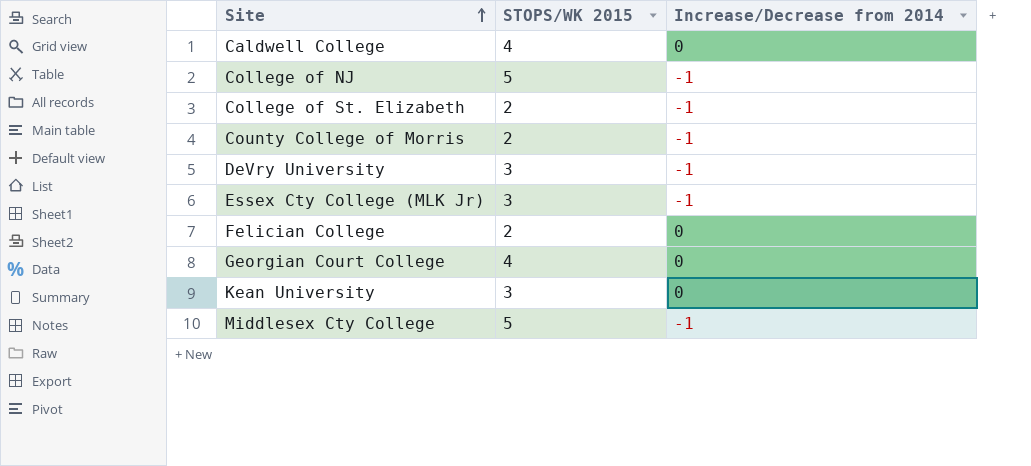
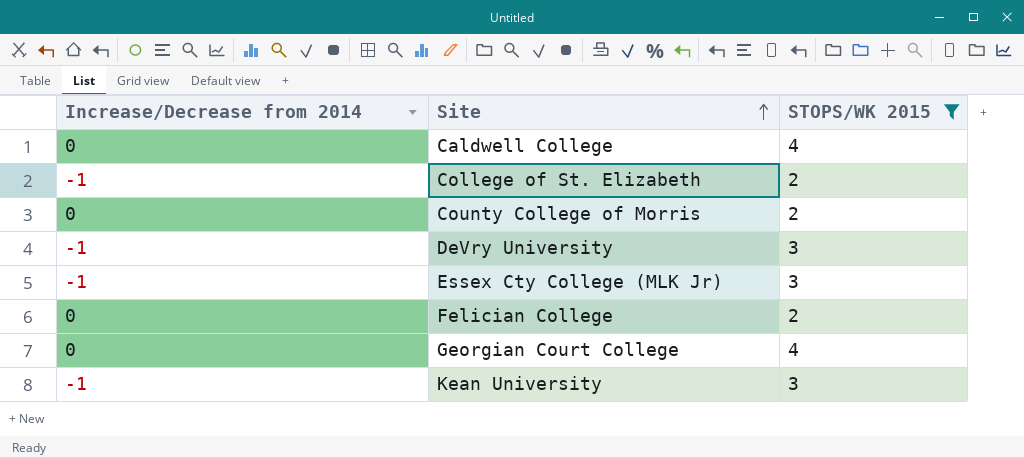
filter: none -> STOPS/WK 2015 != 5
column Increase/Decrease from 2014 | position: 3 -> 1
County College of Morris | Increase/Decrease from 2014: -1 -> 0
Kean University | Increase/Decrease from 2014: 0 -> -1

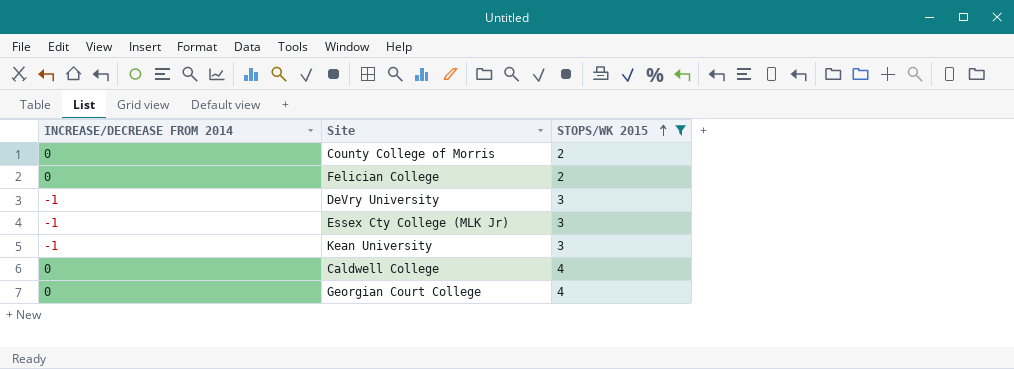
row order: Site ascending -> STOPS/WK 2015 ascending
column name: Increase/Decrease from 2014 -> INCREASE/DECREASE FROM 2014
row College of St. Elizabeth: -1 | 2 -> none

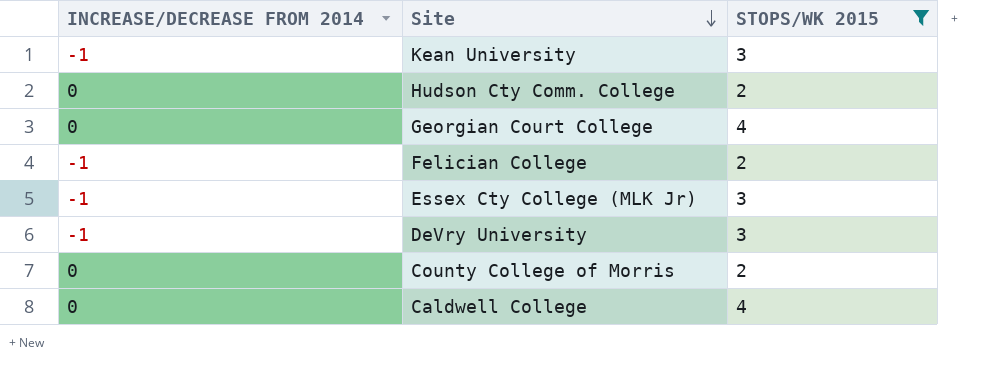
row order: STOPS/WK 2015 ascending -> Site descending
row Hudson Cty Comm. College: none -> 0 | 2
Felician College | INCREASE/DECREASE FROM 2014: 0 -> -1

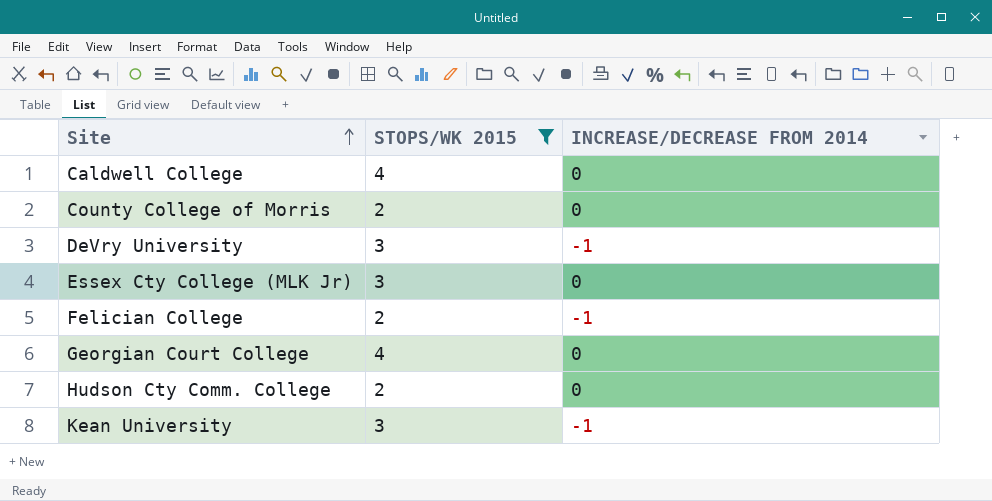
row order: Site descending -> Site ascending
column INCREASE/DECREASE FROM 2014 | position: 1 -> 3
Essex Cty College (MLK Jr) | INCREASE/DECREASE FROM 2014: -1 -> 0

